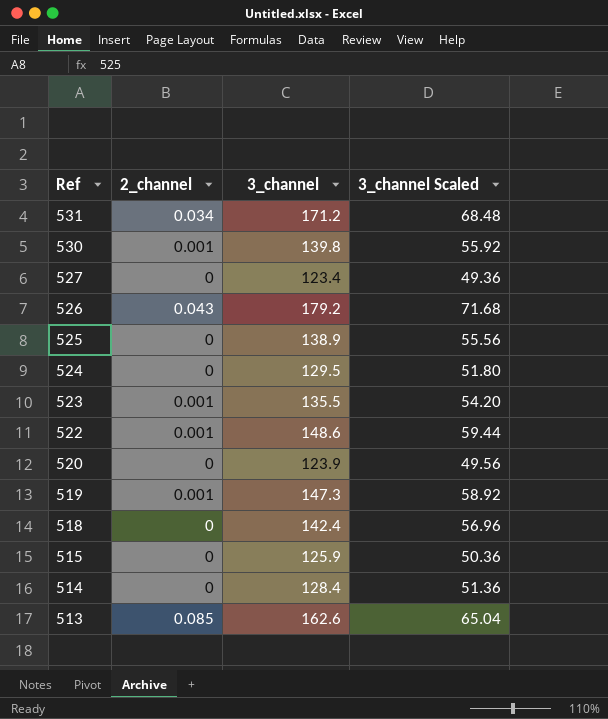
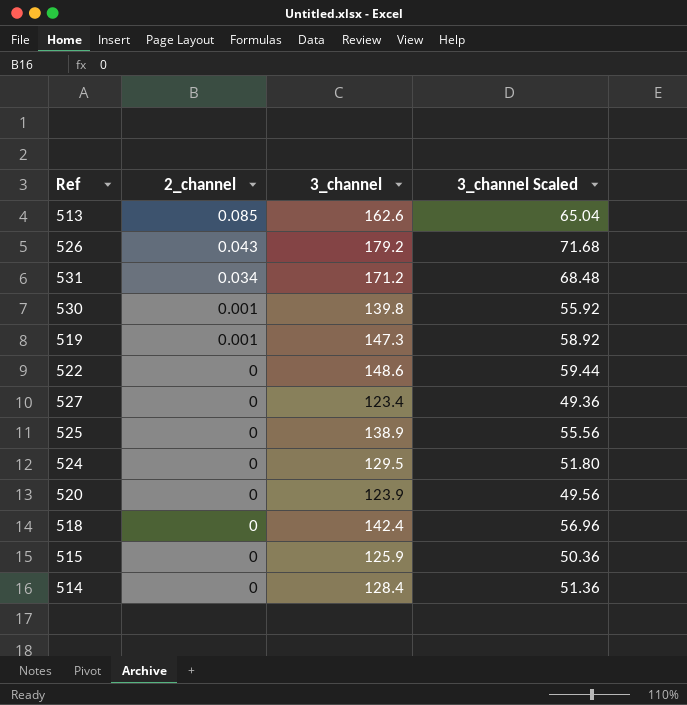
row order: Ref descending -> 2_channel descending
row 523: 0.001 | 135.5 | 54.20 -> none
522 | 2_channel: 0.001 -> 0

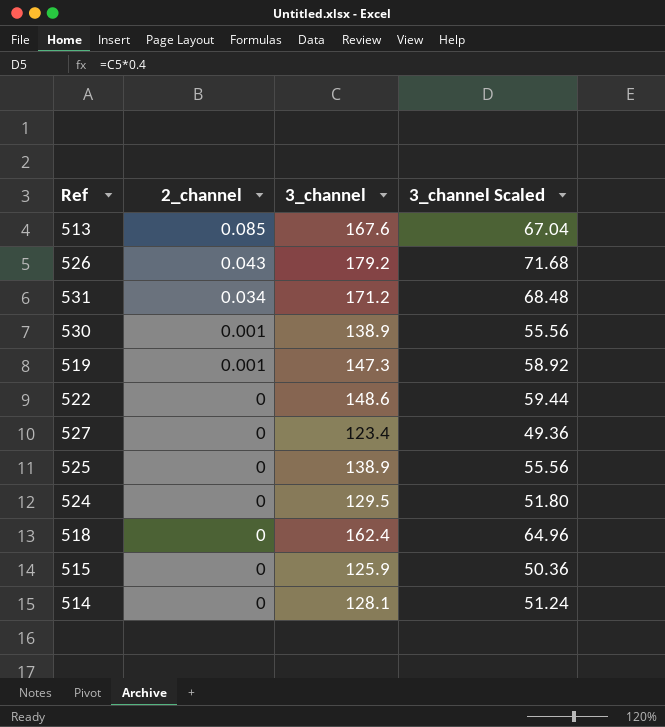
row 520: 0 | 123.9 | 49.56 -> none
513 | 3_channel: 162.6 -> 167.6
513 | 3_channel Scaled: 65.04 -> 67.04
530 | 3_channel: 139.8 -> 138.9
530 | 3_channel Scaled: 55.92 -> 55.56
518 | 3_channel: 142.4 -> 162.4
518 | 3_channel Scaled: 56.96 -> 64.96
514 | 3_channel: 128.4 -> 128.1
514 | 3_channel Scaled: 51.36 -> 51.24

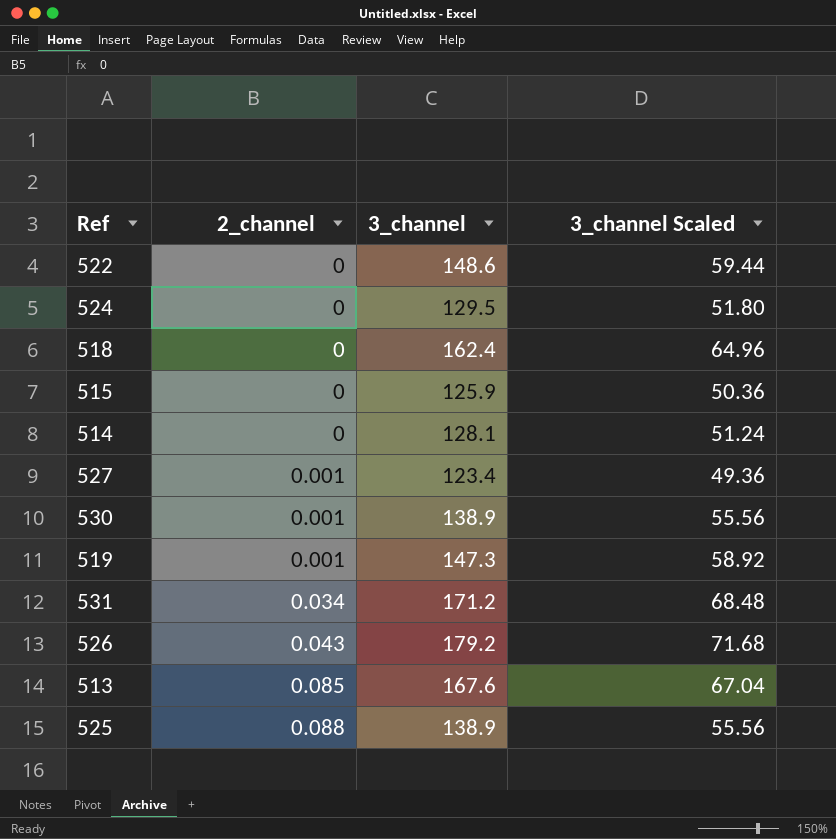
row order: 2_channel descending -> 2_channel ascending
527 | 2_channel: 0 -> 0.001
525 | 2_channel: 0 -> 0.088

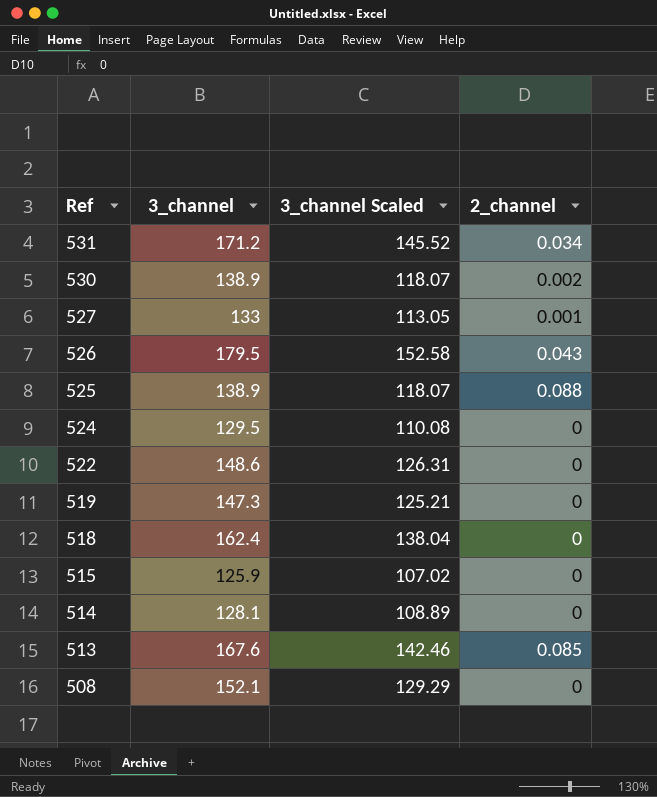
row order: 2_channel ascending -> Ref descending
column 3_channel Scaled | formula: [3_channel] * 0.4 -> [3_channel] * 0.85
column 2_channel | position: 2 -> 4
530 | 2_channel: 0.001 -> 0.002
527 | 3_channel: 123.4 -> 133
526 | 3_channel: 179.2 -> 179.5
519 | 2_channel: 0.001 -> 0
row 508: none -> 152.1 | 129.29 | 0

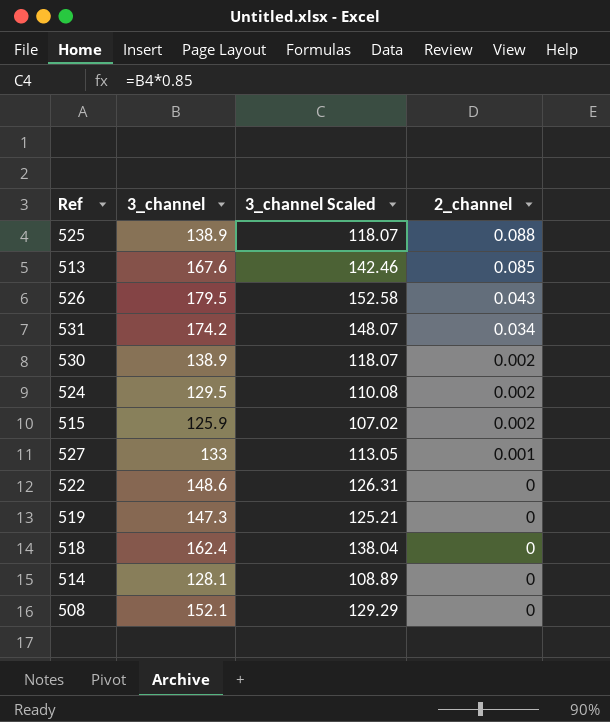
row order: Ref descending -> 2_channel descending
531 | 3_channel: 171.2 -> 174.2
531 | 3_channel Scaled: 145.52 -> 148.07
524 | 2_channel: 0 -> 0.002
515 | 2_channel: 0 -> 0.002

